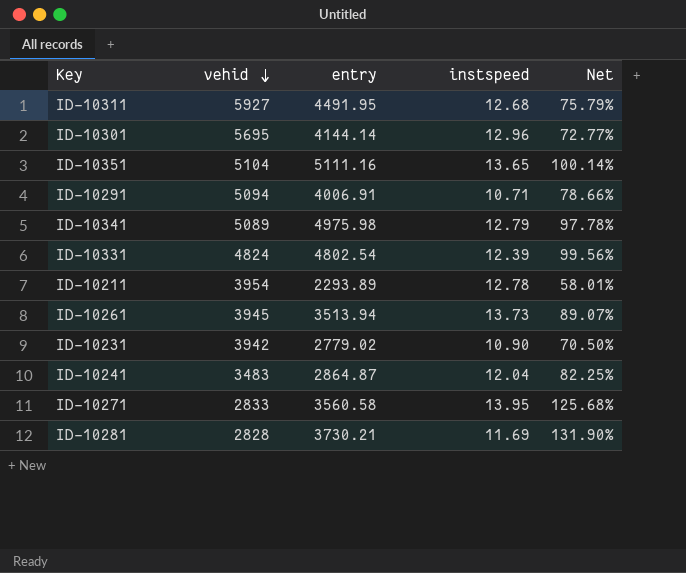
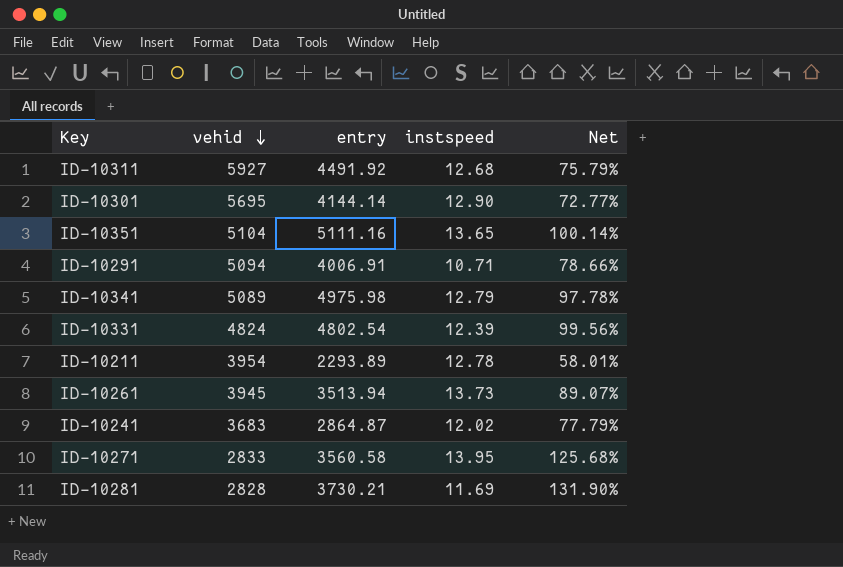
row ID-10231: 3942 | 2779.02 | 10.90 | 70.50% -> none
ID-10311 | entry: 4491.95 -> 4491.92
ID-10301 | instspeed: 12.96 -> 12.90
ID-10241 | vehid: 3483 -> 3683
ID-10241 | instspeed: 12.04 -> 12.02
ID-10241 | Net: 82.25% -> 77.79%

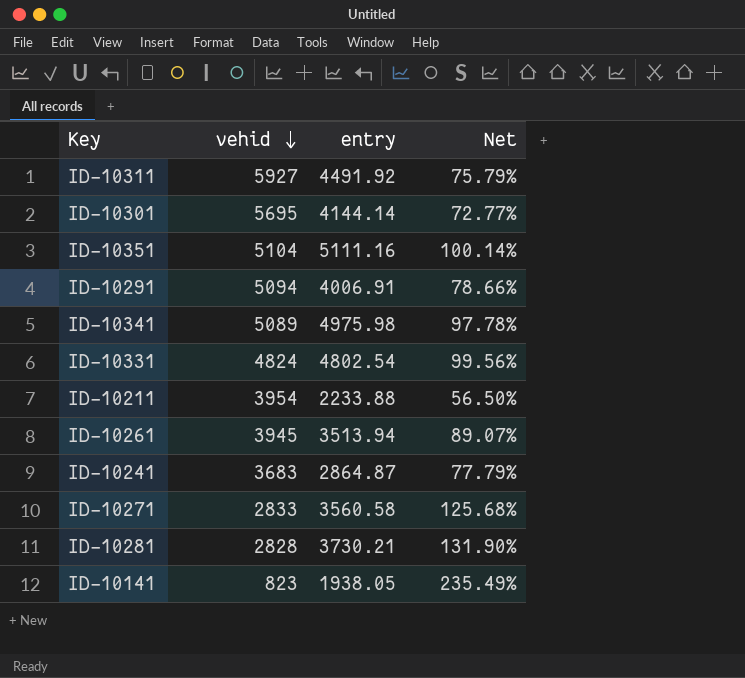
column instspeed | position: 4 -> none
ID-10211 | entry: 2293.89 -> 2233.88
ID-10211 | Net: 58.01% -> 56.50%
row ID-10141: none -> 823 | 1938.05 | 235.49%

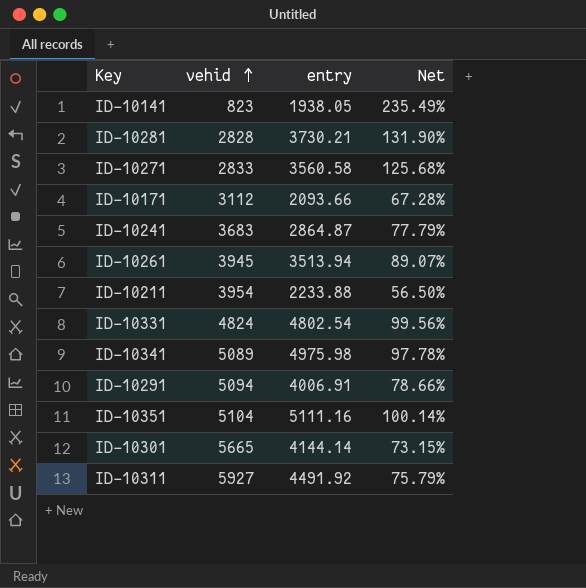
row order: vehid descending -> vehid ascending
row ID-10171: none -> 3112 | 2093.66 | 67.28%
ID-10301 | vehid: 5695 -> 5665
ID-10301 | Net: 72.77% -> 73.15%

